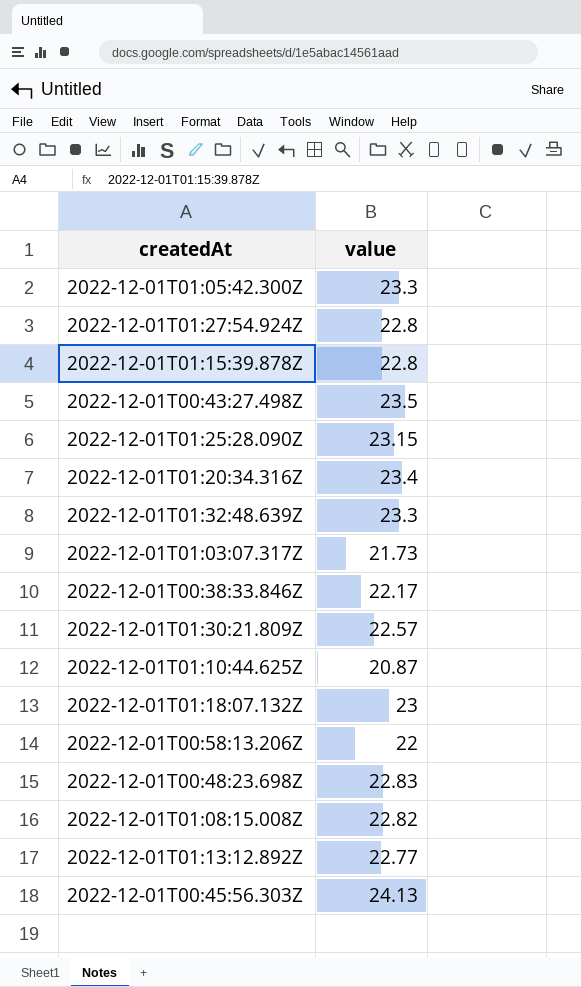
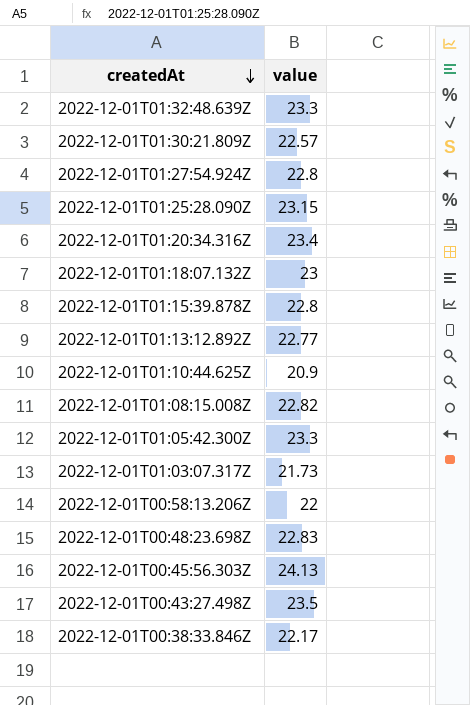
row order: none -> createdAt descending
2022-12-01T01:10:44.625Z | value: 20.87 -> 20.9

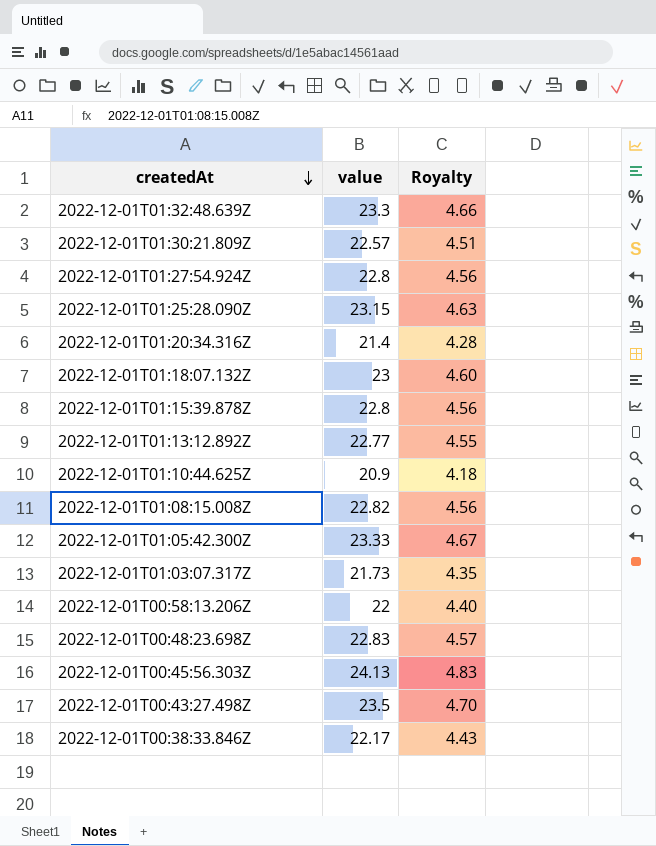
column Royalty | formula: none -> [value] * 0.2
2022-12-01T01:20:34.316Z | value: 23.4 -> 21.4
2022-12-01T01:05:42.300Z | value: 23.3 -> 23.33

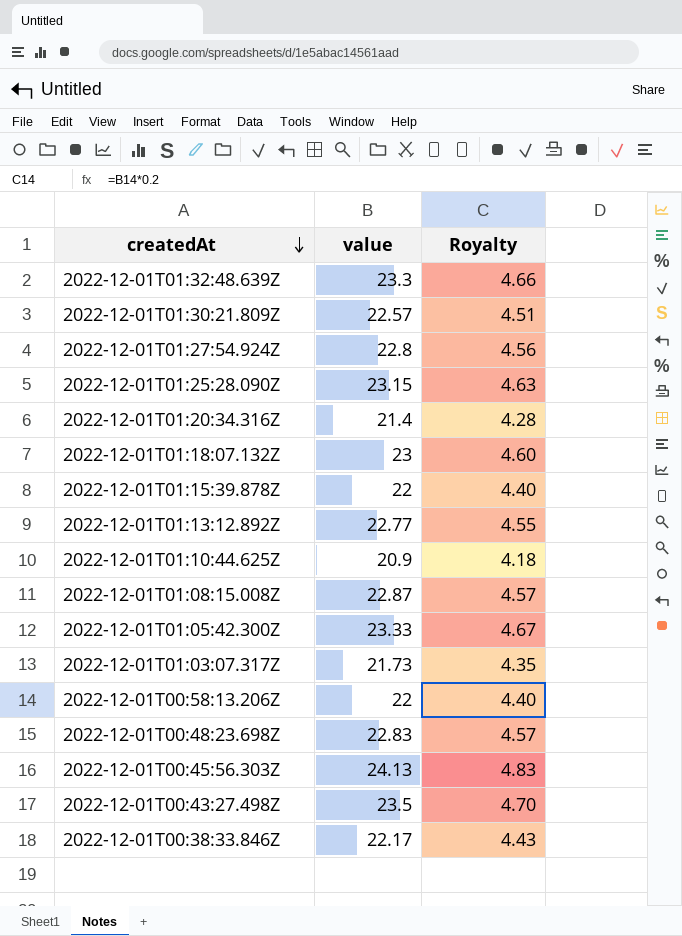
2022-12-01T01:15:39.878Z | value: 22.8 -> 22
2022-12-01T01:15:39.878Z | Royalty: 4.56 -> 4.40
2022-12-01T01:08:15.008Z | value: 22.82 -> 22.87
2022-12-01T01:08:15.008Z | Royalty: 4.56 -> 4.57

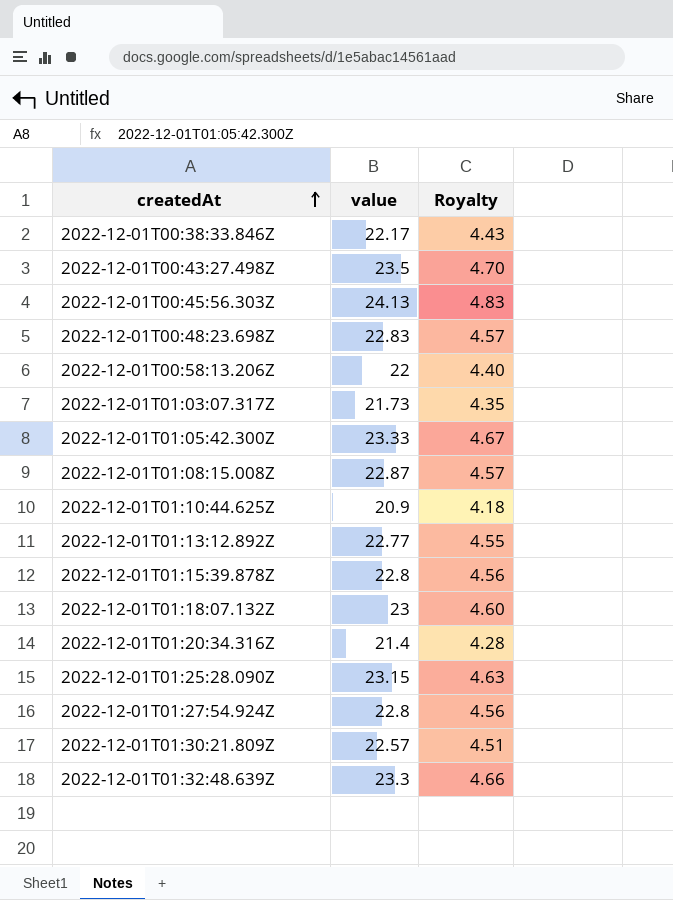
row order: createdAt descending -> createdAt ascending
2022-12-01T01:15:39.878Z | value: 22 -> 22.8
2022-12-01T01:15:39.878Z | Royalty: 4.40 -> 4.56

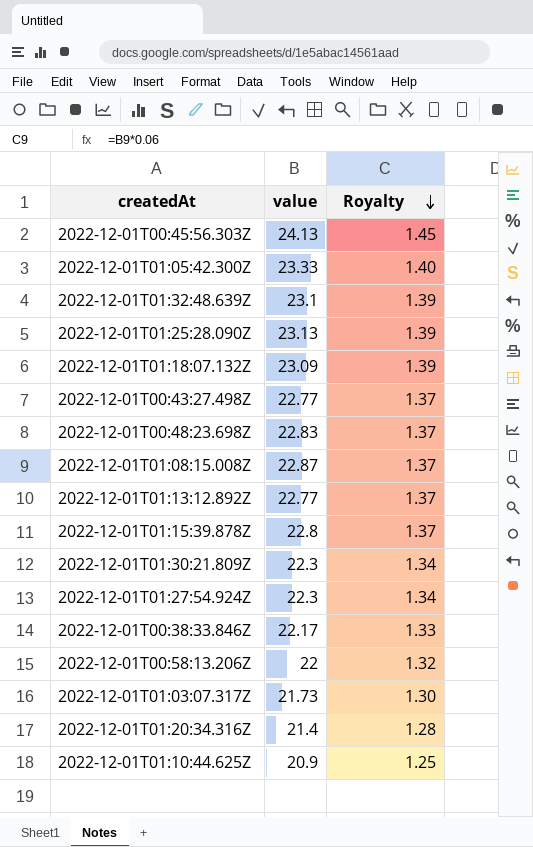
row order: createdAt ascending -> Royalty descending
column Royalty | formula: [value] * 0.2 -> [value] * 0.06
2022-12-01T01:32:48.639Z | value: 23.3 -> 23.1
2022-12-01T01:25:28.090Z | value: 23.15 -> 23.13
2022-12-01T01:18:07.132Z | value: 23 -> 23.09
2022-12-01T00:43:27.498Z | value: 23.5 -> 22.77
2022-12-01T01:30:21.809Z | value: 22.57 -> 22.3
2022-12-01T01:27:54.924Z | value: 22.8 -> 22.3

